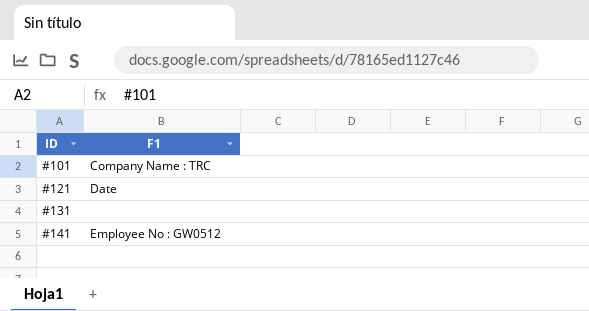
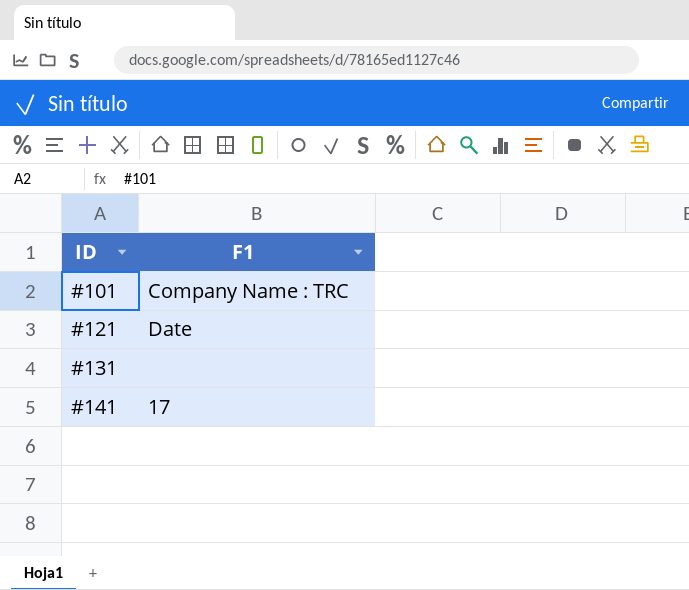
#141 | F1: Employee No : GW0512 -> 17

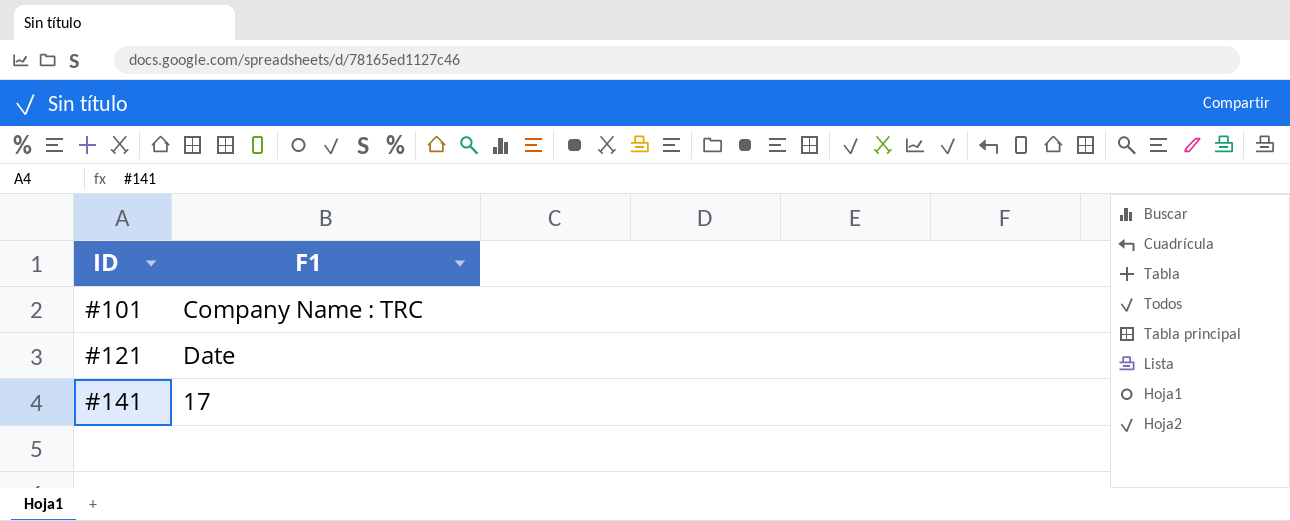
row #131: none -> none

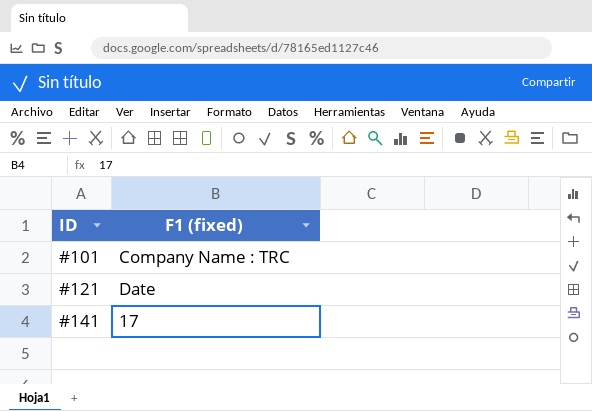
column name: F1 -> F1 (fixed)

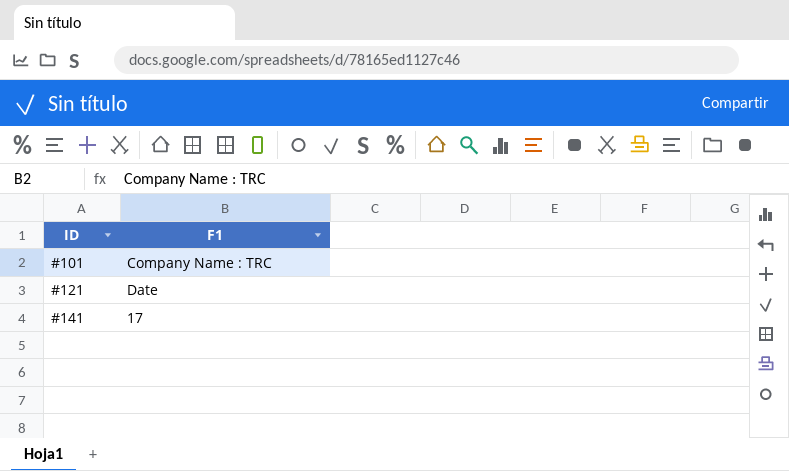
column name: F1 (fixed) -> F1

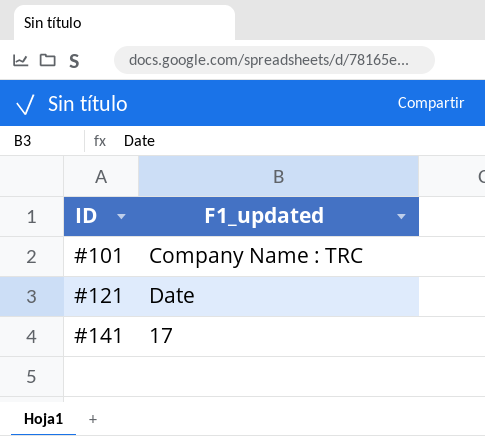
column name: F1 -> F1_updated

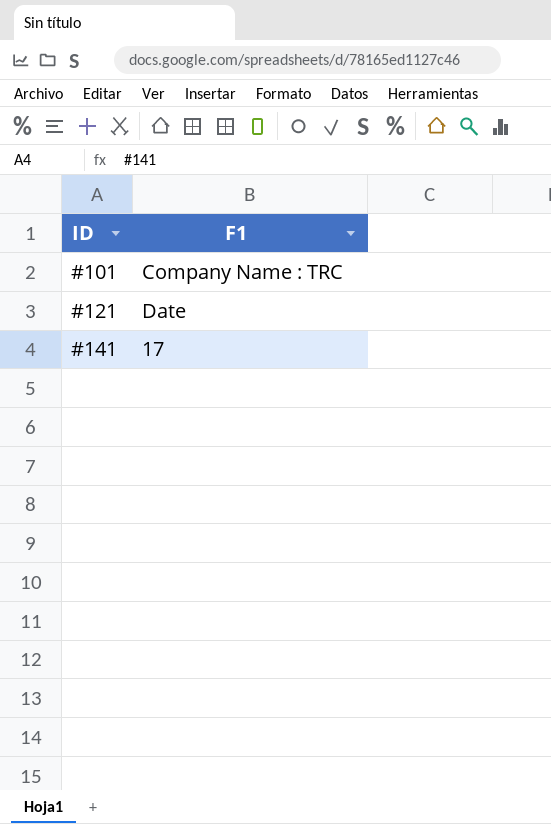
column name: F1_updated -> F1

